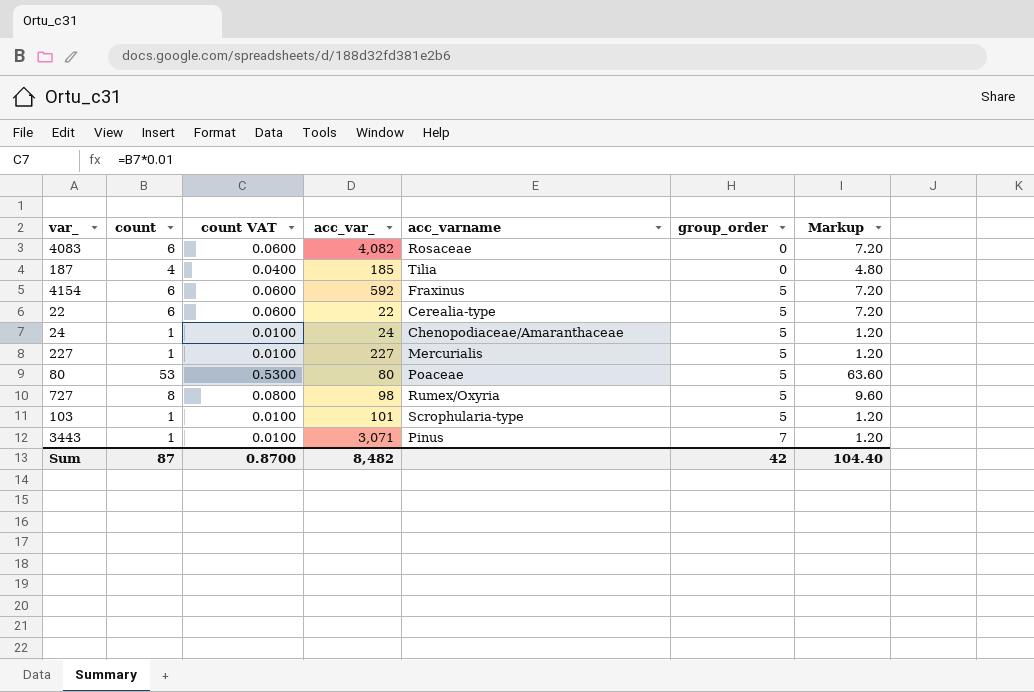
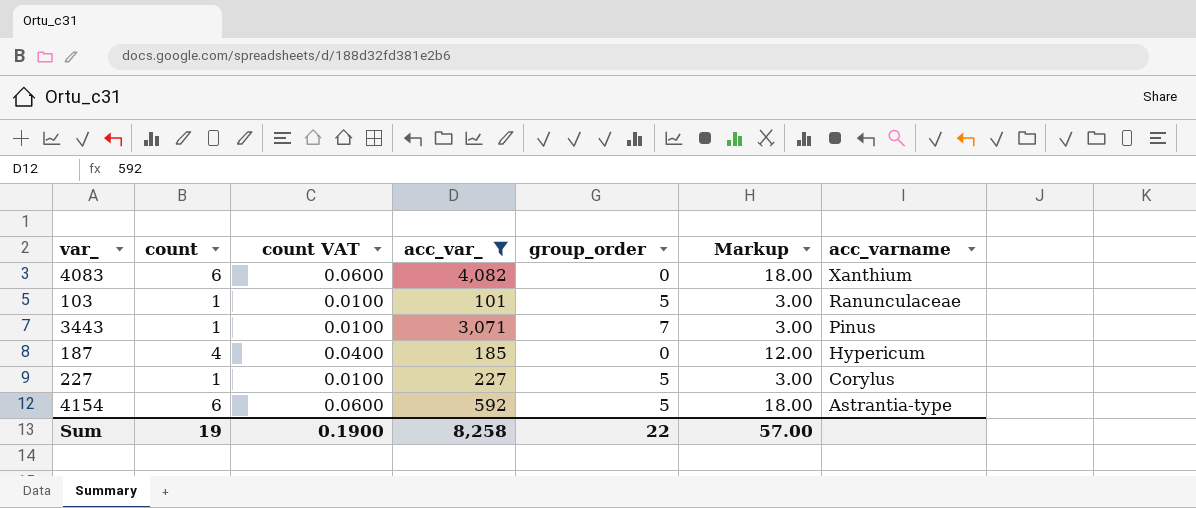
filter: none -> acc_var_ >= 101
row order: group_order ascending -> acc_varname descending
column Markup | formula: [count] * 1.2 -> [count] * 3
column acc_varname | position: 5 -> 7
4083 | acc_varname: Rosaceae -> Xanthium
103 | acc_varname: Scrophularia-type -> Ranunculaceae
187 | acc_varname: Tilia -> Hypericum
227 | acc_varname: Mercurialis -> Corylus
4154 | acc_varname: Fraxinus -> Astrantia-type
Sum | count: 87 -> 19
Sum | count VAT: 0.8700 -> 0.1900
Sum | acc_var_: 8,482 -> 8,258
Sum | group_order: 42 -> 22
Sum | Markup: 104.40 -> 57.00

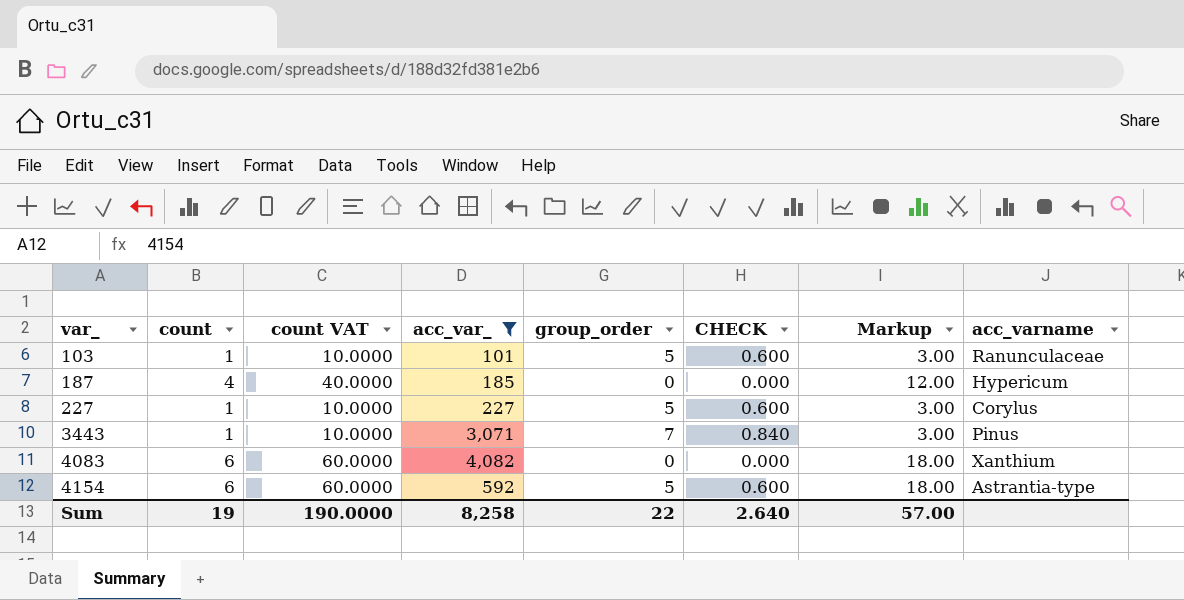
row order: acc_varname descending -> var_ ascending
column count VAT | formula: [count] * 0.01 -> [count] * 10
column CHECK | formula: none -> [group_order] * 0.12
Sum | count VAT: 0.1900 -> 190.0000

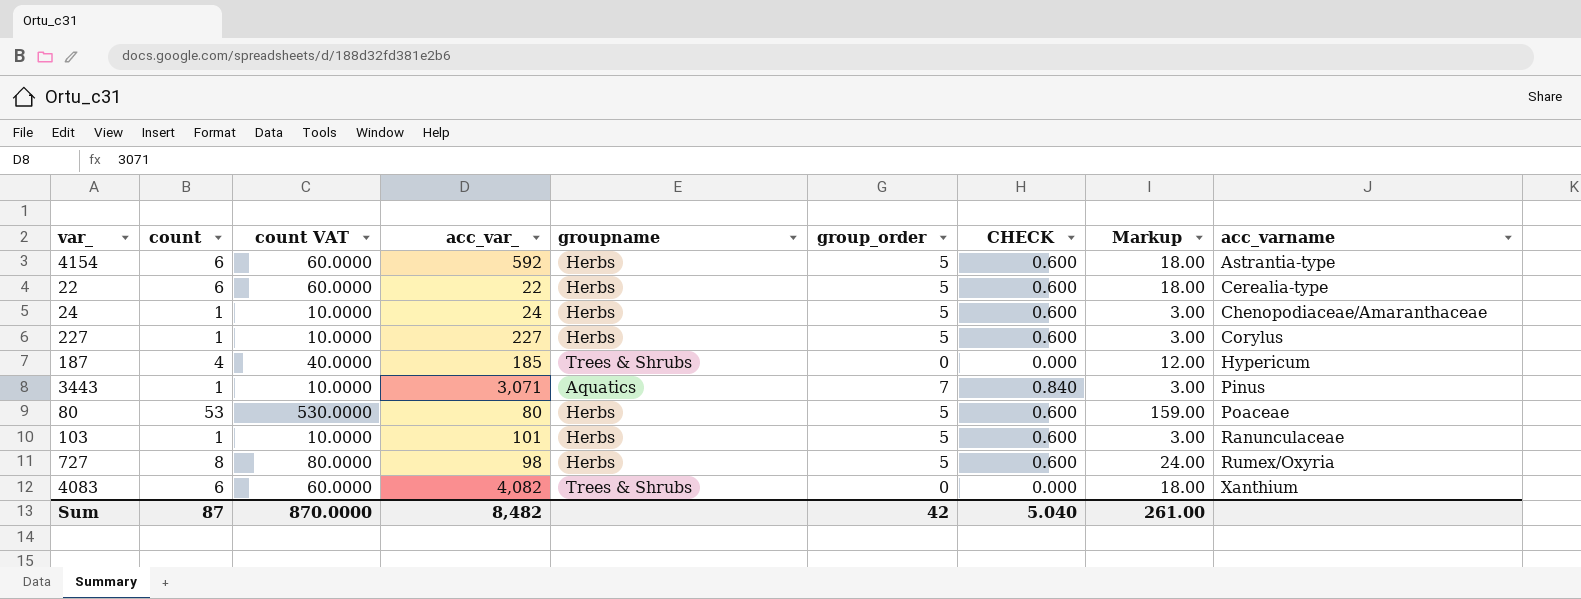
filter: acc_var_ >= 101 -> none
row order: var_ ascending -> acc_varname ascending
column groupname | position: none -> 5
Sum | count: 19 -> 87
Sum | count VAT: 190.0000 -> 870.0000
Sum | acc_var_: 8,258 -> 8,482
Sum | group_order: 22 -> 42
Sum | CHECK: 2.640 -> 5.040
Sum | Markup: 57.00 -> 261.00

